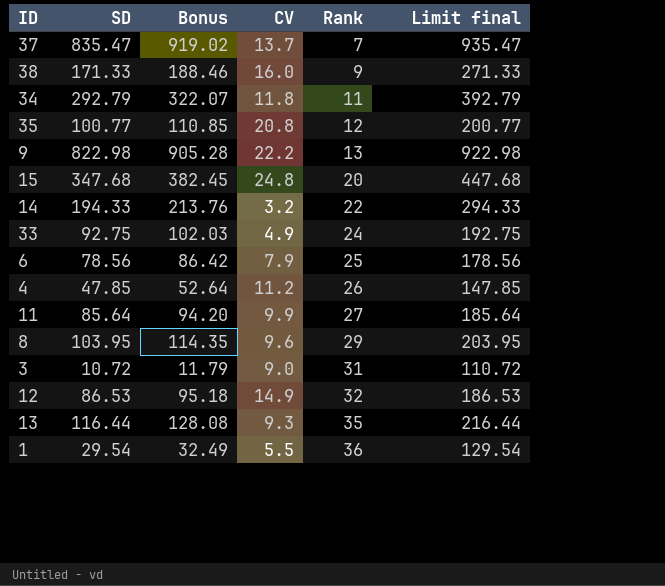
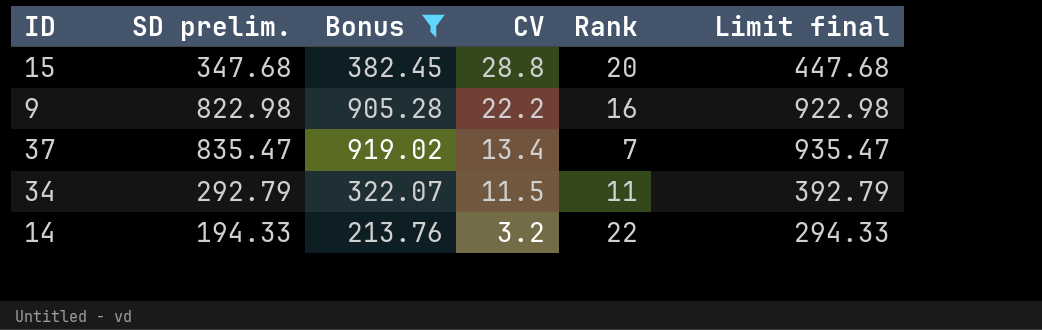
filter: none -> Bonus >= 213.76
row order: Rank ascending -> CV descending
column name: SD -> SD prelim.
15 | CV: 24.8 -> 28.8
9 | Rank: 13 -> 16
37 | CV: 13.7 -> 13.4
34 | CV: 11.8 -> 11.5

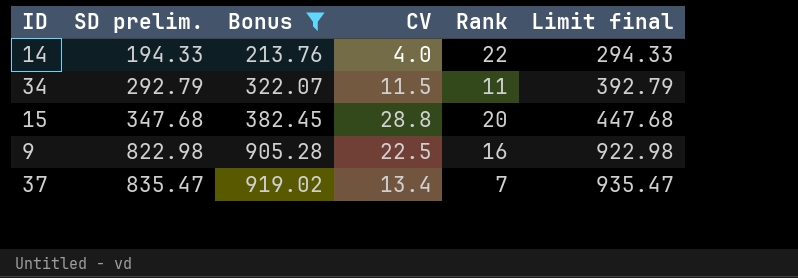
row order: CV descending -> SD prelim. ascending
14 | CV: 3.2 -> 4.0
9 | CV: 22.2 -> 22.5

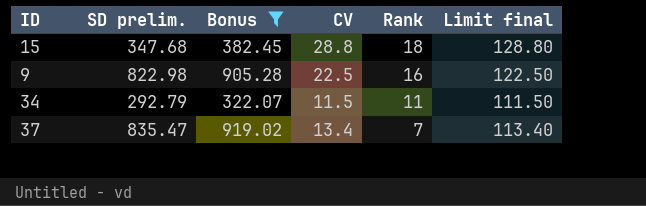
row order: SD prelim. ascending -> Rank descending
column Limit final | formula: [SD prelim.] + 100 -> [CV] + 100
row 14: 194.33 | 213.76 | 4.0 | 22 | 294.33 -> none
15 | Rank: 20 -> 18

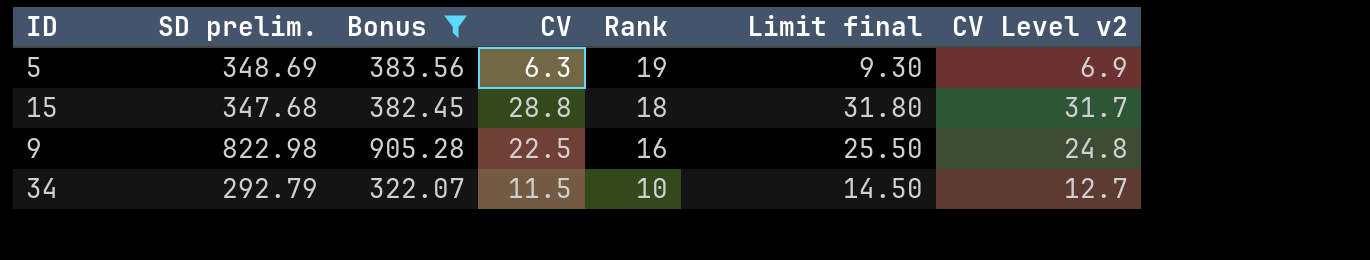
column Limit final | formula: [CV] + 100 -> [CV] + 3
column CV Level v2 | formula: none -> [CV] * 1.1
row 37: 835.47 | 919.02 | 13.4 | 7 | 113.40 -> none
row 5: none -> 348.69 | 383.56 | 6.3 | 19 | 9.30 | 6.9
34 | Rank: 11 -> 10

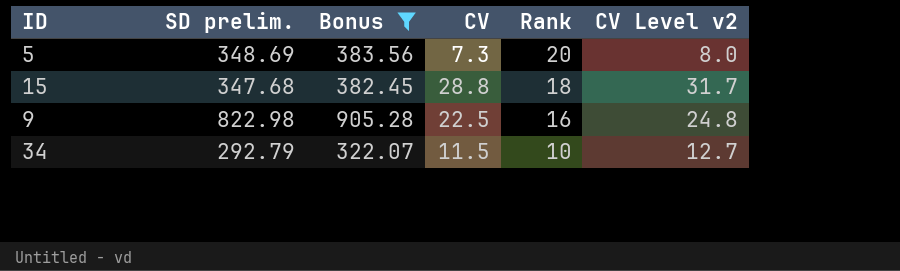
column Limit final | formula: [CV] + 3 -> none
5 | CV: 6.3 -> 7.3
5 | Rank: 19 -> 20
5 | CV Level v2: 6.9 -> 8.0

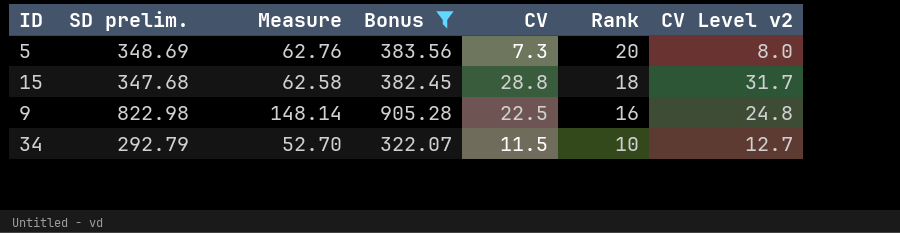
column Measure | formula: none -> [SD prelim.] * 0.18

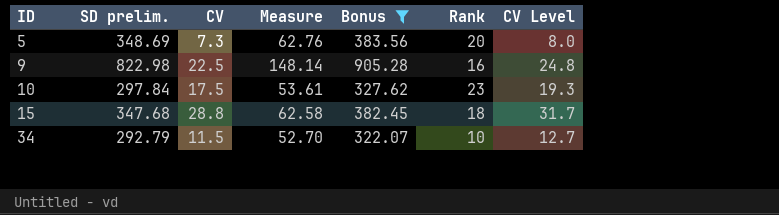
row order: Rank descending -> ID ascending
column CV | position: 5 -> 3
column name: CV Level v2 -> CV Level
row 10: none -> 297.84 | 17.5 | 53.61 | 327.62 | 23 | 19.3

